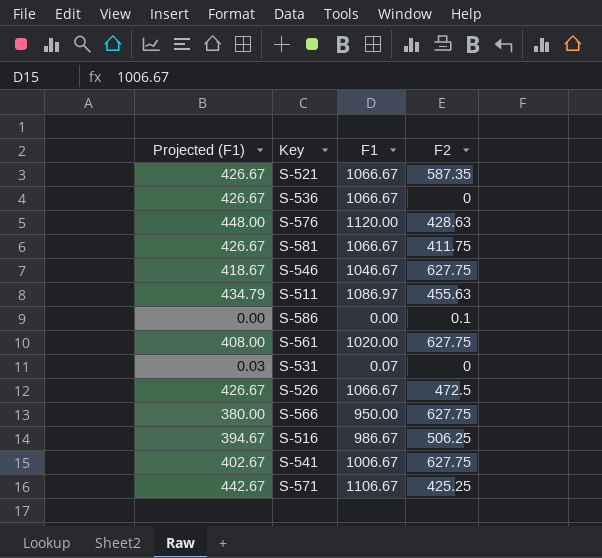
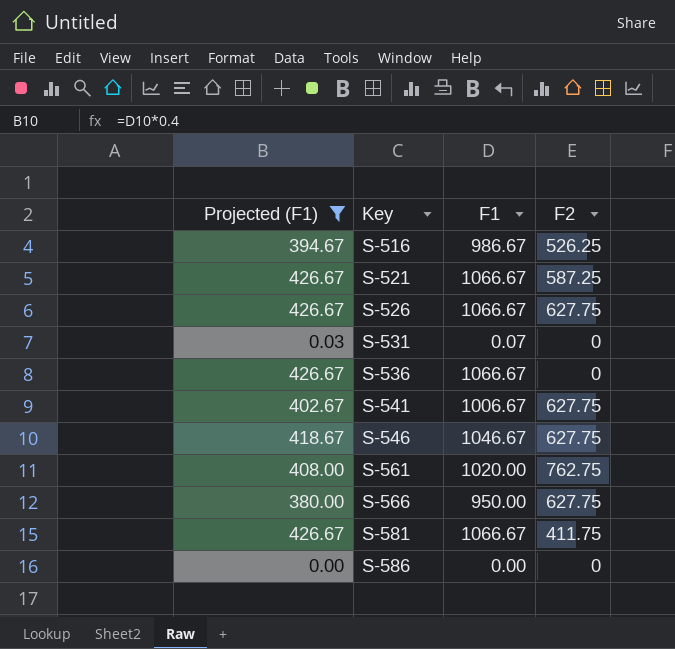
filter: none -> Projected (F1) <= 426.67
row order: none -> Key ascending
S-516 | F2: 506.25 -> 526.25
S-521 | F2: 587.35 -> 587.25
S-526 | F2: 472.5 -> 627.75
S-561 | F2: 627.75 -> 762.75
S-586 | F2: 0.1 -> 0

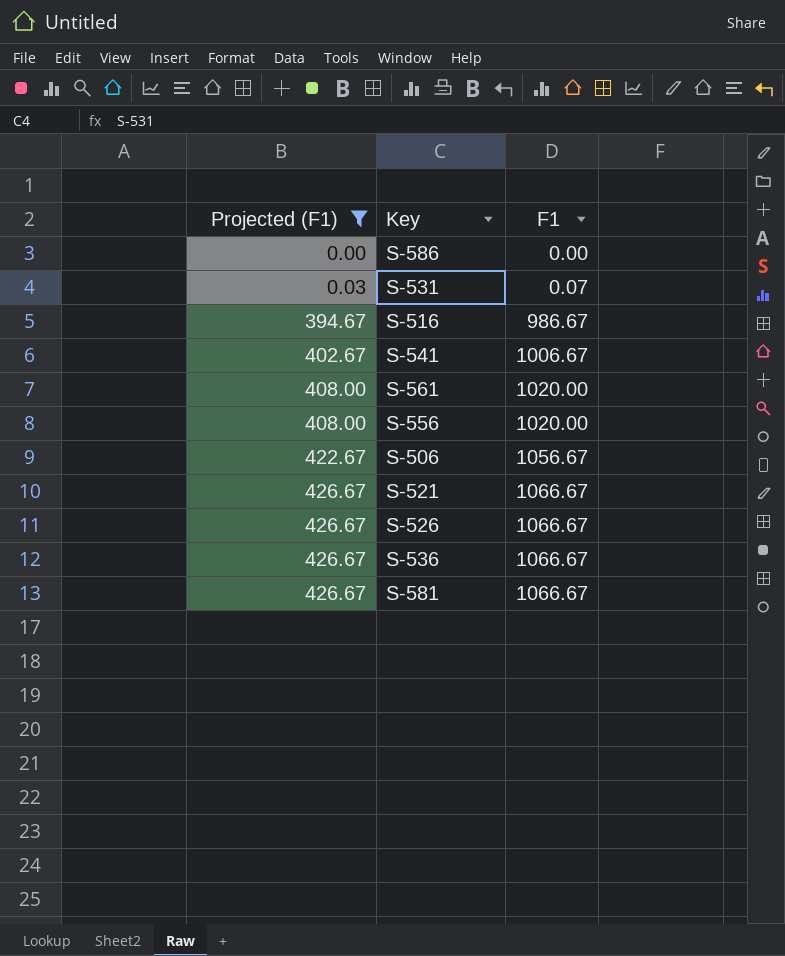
row order: Key ascending -> Projected (F1) ascending
column F2 | position: 4 -> none
row S-546: 418.67 | 1046.67 | 627.75 -> none
row S-566: 380.00 | 950.00 | 627.75 -> none
row S-556: none -> 408.00 | 1020.00
row S-506: none -> 422.67 | 1056.67

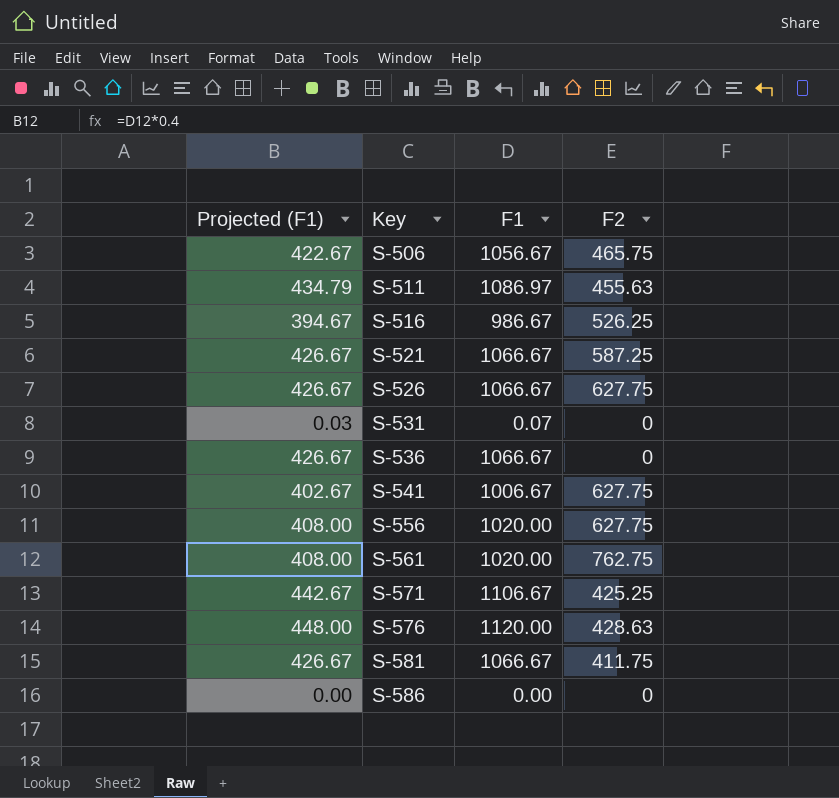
filter: Projected (F1) <= 426.67 -> none
row order: Projected (F1) ascending -> Key ascending
column F2 | position: none -> 4

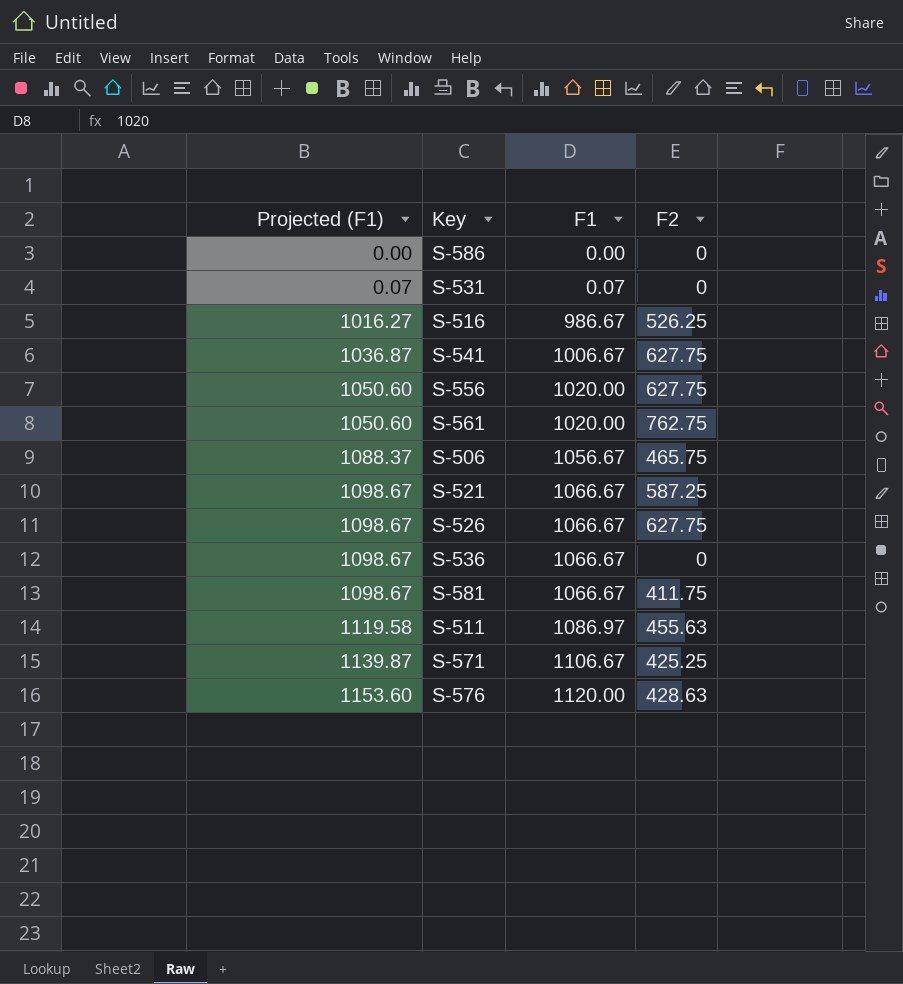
row order: Key ascending -> Projected (F1) ascending
column Projected (F1) | formula: [F1] * 0.4 -> [F1] * 1.03

